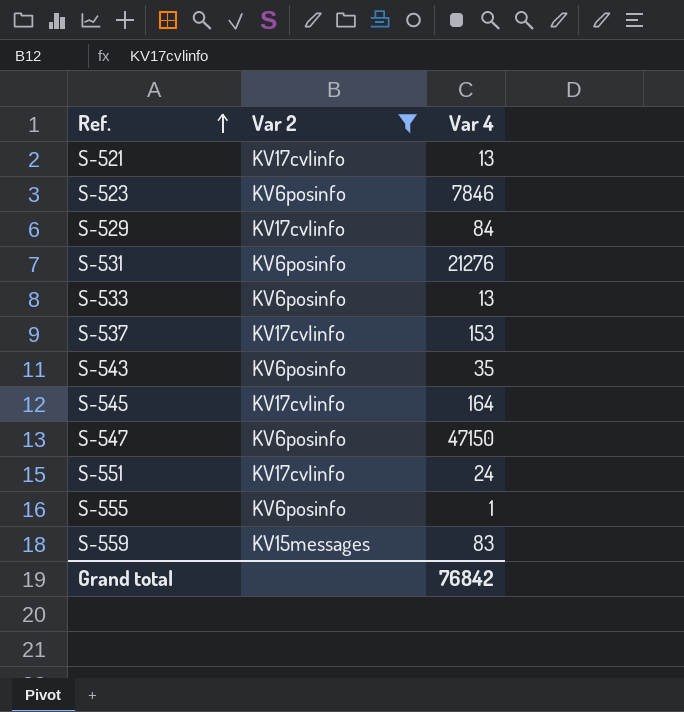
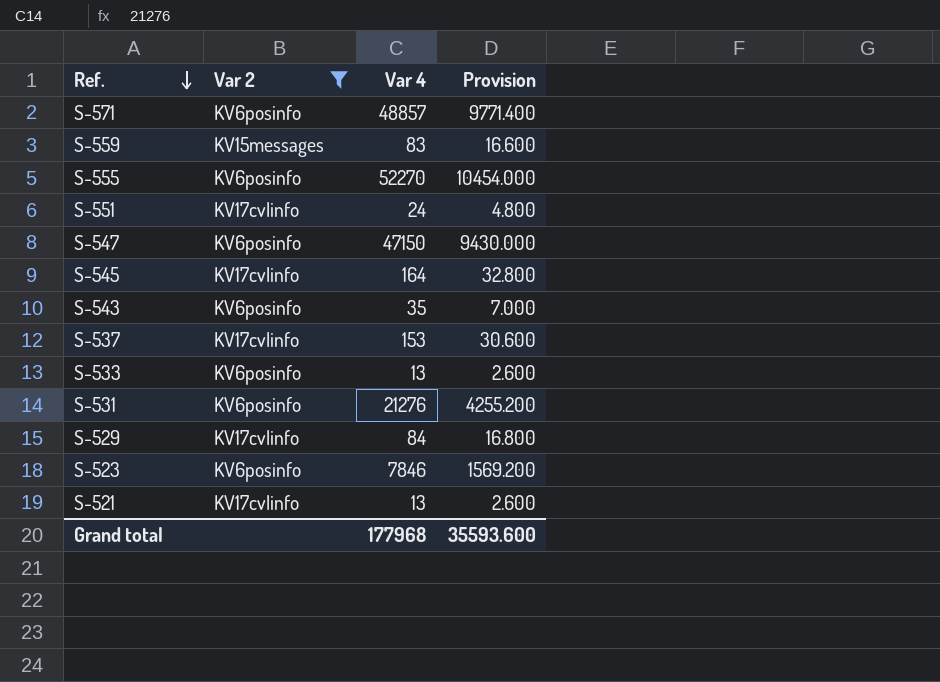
row order: Ref. ascending -> Ref. descending
column Provision | formula: none -> [Var 4] * 0.2
row S-571: none -> KV6posinfo | 48857 | 9771.400
S-555 | Var 4: 1 -> 52270
Grand total | Var 4: 76842 -> 177968

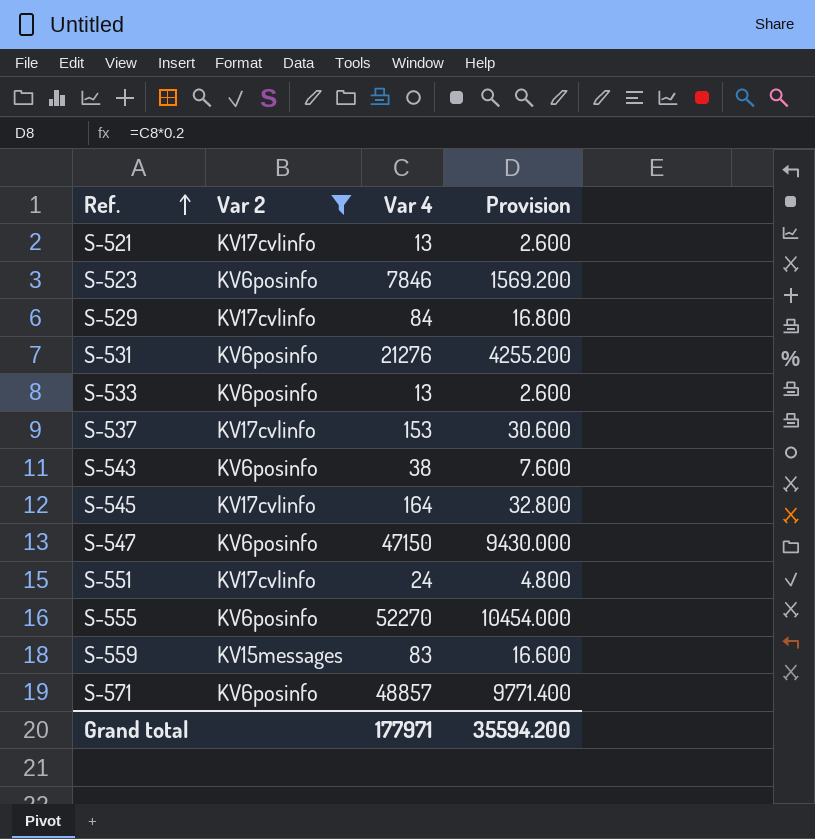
row order: Ref. descending -> Ref. ascending
S-543 | Var 4: 35 -> 38
S-543 | Provision: 7.000 -> 7.600
Grand total | Var 4: 177968 -> 177971
Grand total | Provision: 35593.600 -> 35594.200

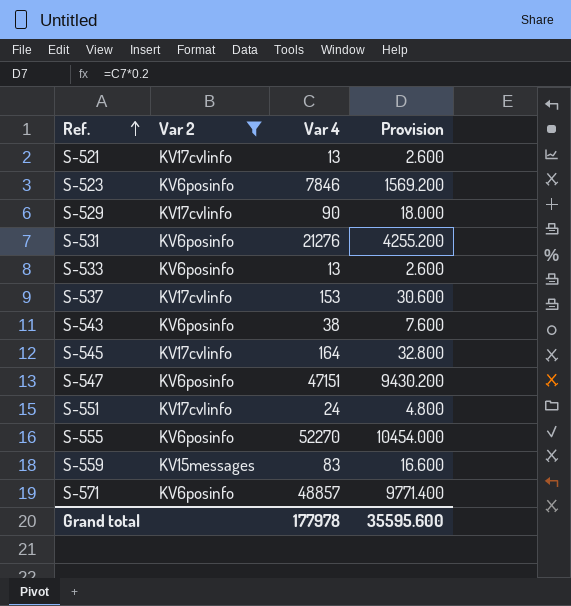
S-529 | Var 4: 84 -> 90
S-529 | Provision: 16.800 -> 18.000
S-547 | Var 4: 47150 -> 47151
S-547 | Provision: 9430.000 -> 9430.200
Grand total | Var 4: 177971 -> 177978
Grand total | Provision: 35594.200 -> 35595.600

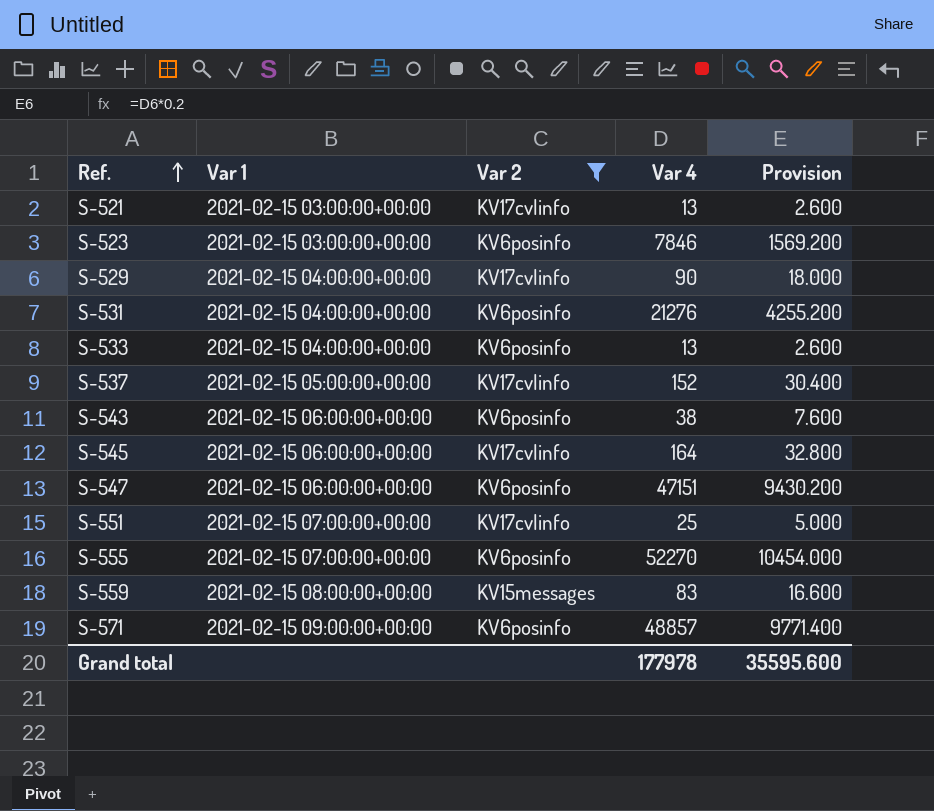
column Var 1 | position: none -> 2
S-537 | Var 4: 153 -> 152
S-537 | Provision: 30.600 -> 30.400
S-551 | Var 4: 24 -> 25
S-551 | Provision: 4.800 -> 5.000

